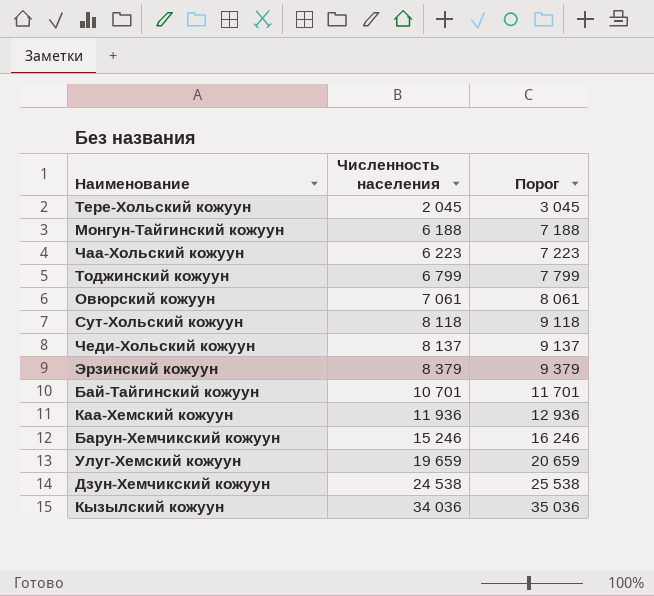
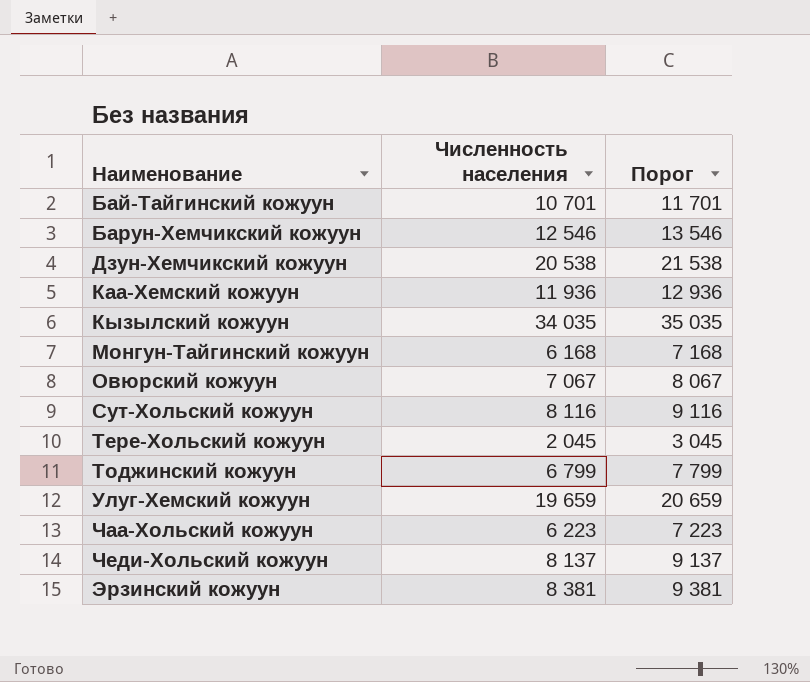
row order: Численность населения ascending -> Наименование ascending
Барун-Хемчикский кожуун | Численность населения: 15 246 -> 12 546
Барун-Хемчикский кожуун | Порог: 16 246 -> 13 546
Дзун-Хемчикский кожуун | Численность населения: 24 538 -> 20 538
Дзун-Хемчикский кожуун | Порог: 25 538 -> 21 538
Кызылский кожуун | Численность населения: 34 036 -> 34 035
Кызылский кожуун | Порог: 35 036 -> 35 035
Монгун-Тайгинский кожуун | Численность населения: 6 188 -> 6 168
Монгун-Тайгинский кожуун | Порог: 7 188 -> 7 168
Овюрский кожуун | Численность населения: 7 061 -> 7 067
Овюрский кожуун | Порог: 8 061 -> 8 067
Сут-Хольский кожуун | Численность населения: 8 118 -> 8 116
Сут-Хольский кожуун | Порог: 9 118 -> 9 116
Эрзинский кожуун | Численность населения: 8 379 -> 8 381
Эрзинский кожуун | Порог: 9 379 -> 9 381

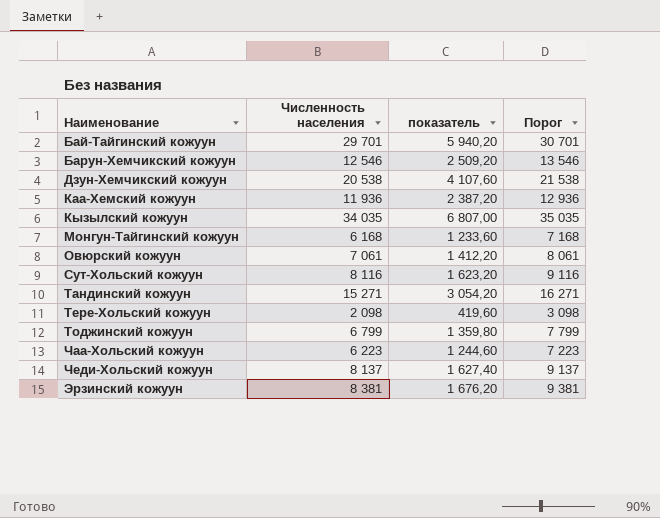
column показатель | formula: none -> [Численность населения] * 0,2
row Улуг-Хемский кожуун: 19 659 | 20 659 -> none
Бай-Тайгинский кожуун | Численность населения: 10 701 -> 29 701
Бай-Тайгинский кожуун | Порог: 11 701 -> 30 701
Овюрский кожуун | Численность населения: 7 067 -> 7 061
Овюрский кожуун | Порог: 8 067 -> 8 061
row Тандинский кожуун: none -> 15 271 | 3 054,20 | 16 271
Тере-Хольский кожуун | Численность населения: 2 045 -> 2 098
Тере-Хольский кожуун | Порог: 3 045 -> 3 098

